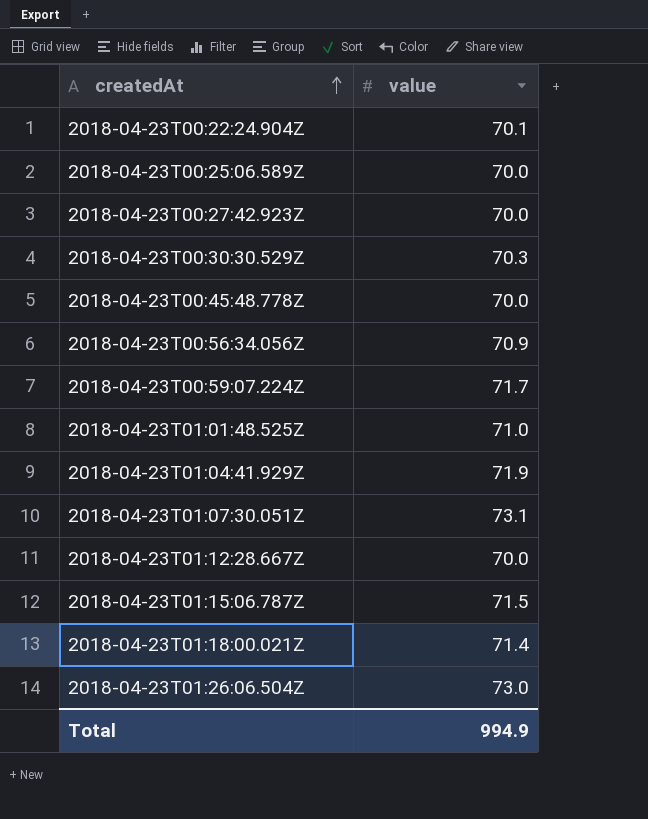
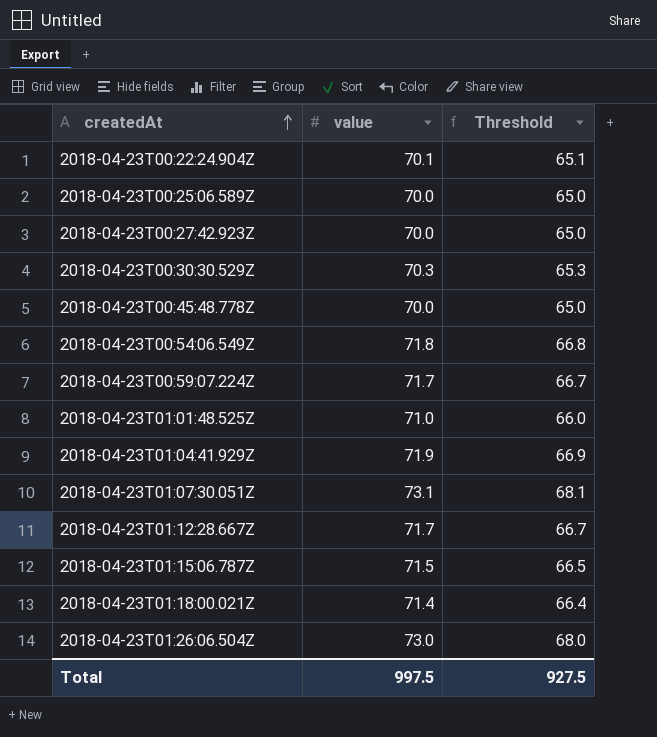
column Threshold | formula: none -> [value] - 5
row 2018-04-23T00:56:34.056Z: 70.9 -> none
row 2018-04-23T00:54:06.549Z: none -> 71.8 | 66.8
2018-04-23T01:12:28.667Z | value: 70.0 -> 71.7
Total | value: 994.9 -> 997.5

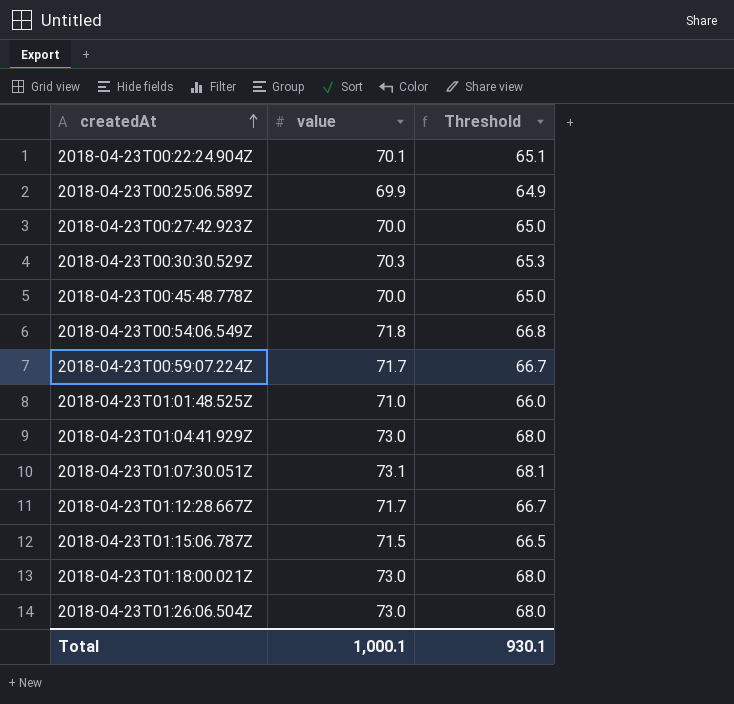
2018-04-23T00:25:06.589Z | value: 70.0 -> 69.9
2018-04-23T00:25:06.589Z | Threshold: 65.0 -> 64.9
2018-04-23T01:04:41.929Z | value: 71.9 -> 73.0
2018-04-23T01:04:41.929Z | Threshold: 66.9 -> 68.0
2018-04-23T01:18:00.021Z | value: 71.4 -> 73.0
2018-04-23T01:18:00.021Z | Threshold: 66.4 -> 68.0
Total | value: 997.5 -> 1,000.1
Total | Threshold: 927.5 -> 930.1

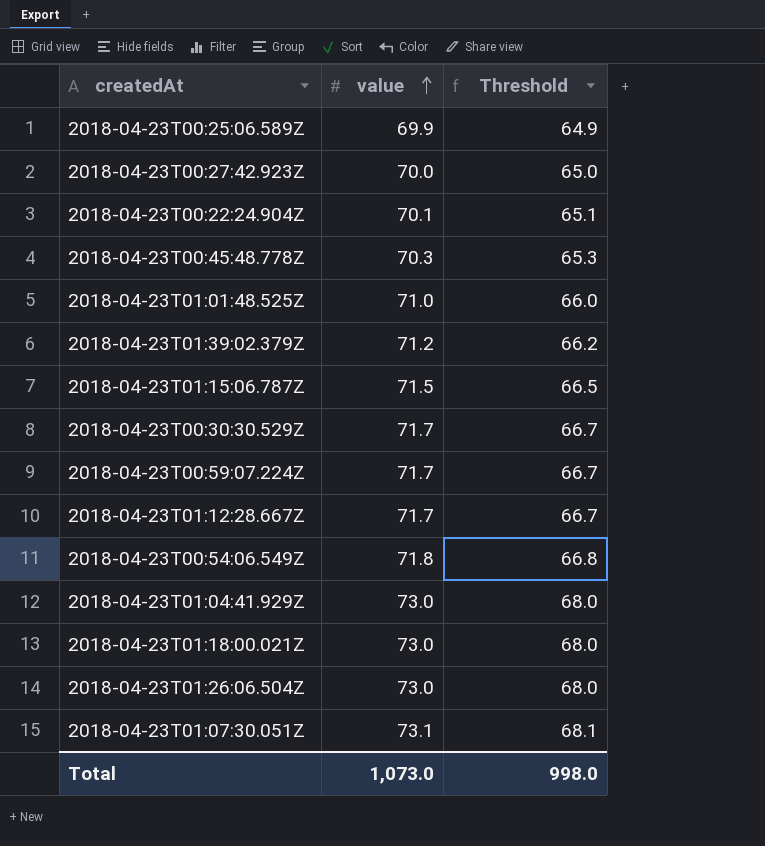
row order: createdAt ascending -> value ascending
2018-04-23T00:45:48.778Z | value: 70.0 -> 70.3
2018-04-23T00:45:48.778Z | Threshold: 65.0 -> 65.3
row 2018-04-23T01:39:02.379Z: none -> 71.2 | 66.2
2018-04-23T00:30:30.529Z | value: 70.3 -> 71.7
2018-04-23T00:30:30.529Z | Threshold: 65.3 -> 66.7
Total | value: 1,000.1 -> 1,073.0
Total | Threshold: 930.1 -> 998.0

